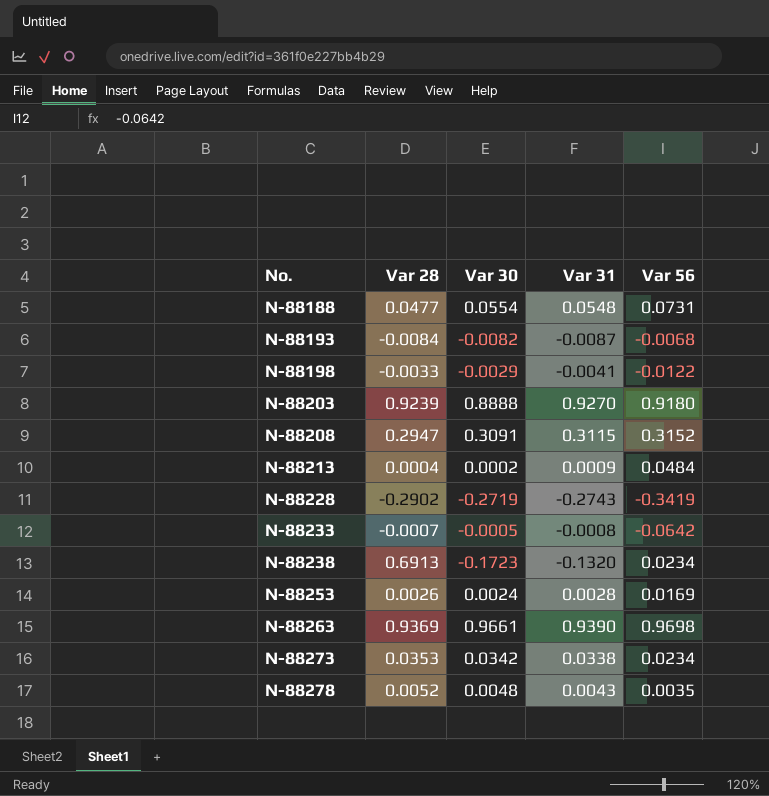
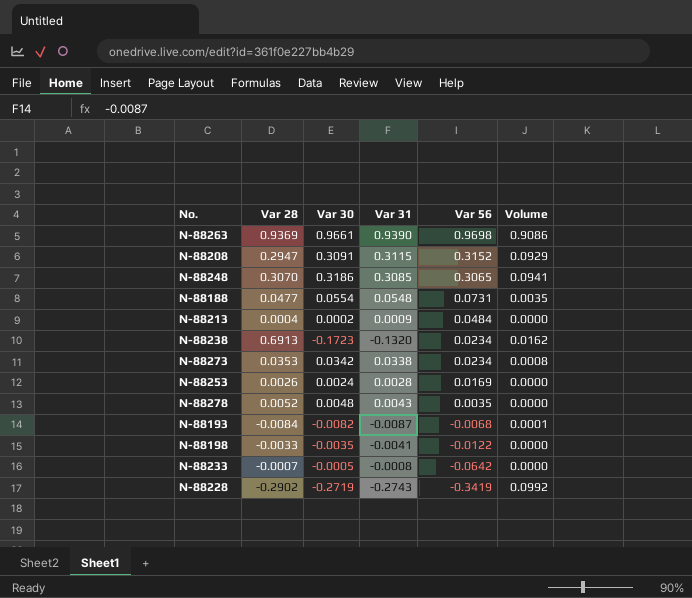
row order: No. ascending -> Var 56 descending
column Volume | formula: none -> [Var 28] * [Var 56]
row N-88203: 0.9239 | 0.8888 | 0.9270 | 0.9180 -> none
row N-88248: none -> 0.3070 | 0.3186 | 0.3085 | 0.3065 | 0.0941
N-88198 | Var 30: -0.0029 -> -0.0035

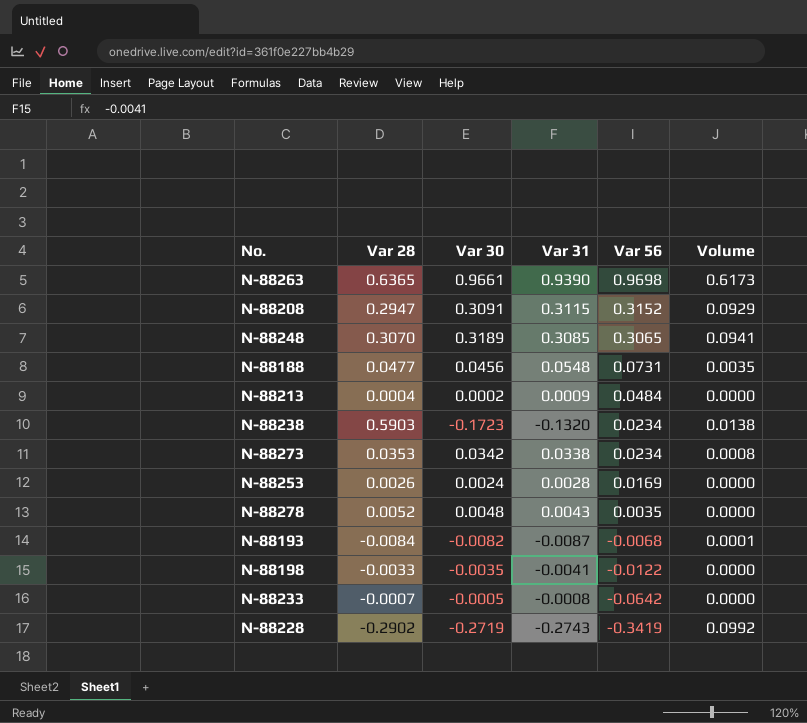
N-88263 | Var 28: 0.9369 -> 0.6365
N-88263 | Volume: 0.9086 -> 0.6173
N-88248 | Var 30: 0.3186 -> 0.3189
N-88188 | Var 30: 0.0554 -> 0.0456
N-88238 | Var 28: 0.6913 -> 0.5903
N-88238 | Volume: 0.0162 -> 0.0138

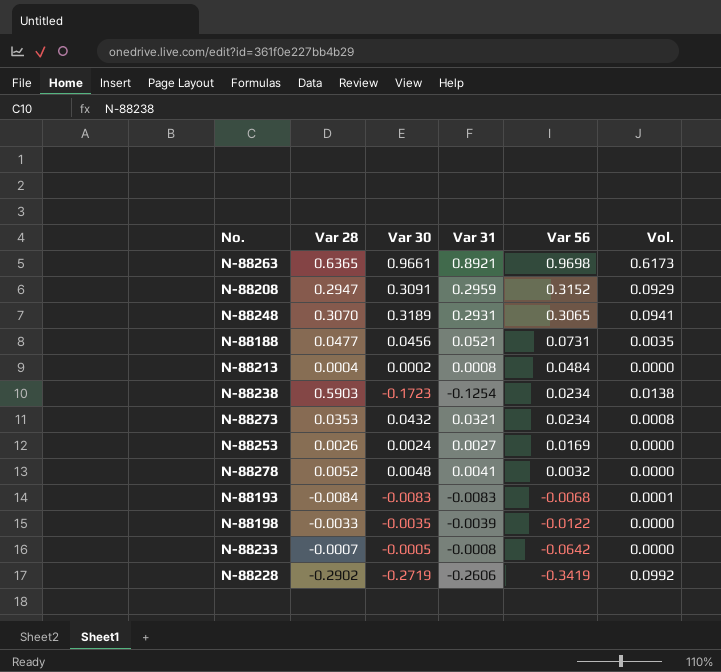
column name: Volume -> Vol.
N-88263 | Var 31: 0.9390 -> 0.8921
N-88208 | Var 31: 0.3115 -> 0.2959
N-88248 | Var 31: 0.3085 -> 0.2931
N-88188 | Var 31: 0.0548 -> 0.0521
N-88213 | Var 31: 0.0009 -> 0.0008
N-88238 | Var 31: -0.1320 -> -0.1254
N-88273 | Var 30: 0.0342 -> 0.0432
N-88273 | Var 31: 0.0338 -> 0.0321
N-88253 | Var 31: 0.0028 -> 0.0027
N-88278 | Var 31: 0.0043 -> 0.0041
N-88278 | Var 56: 0.0035 -> 0.0032
N-88193 | Var 30: -0.0082 -> -0.0083
N-88193 | Var 31: -0.0087 -> -0.0083
N-88198 | Var 31: -0.0041 -> -0.0039
N-88228 | Var 31: -0.2743 -> -0.2606

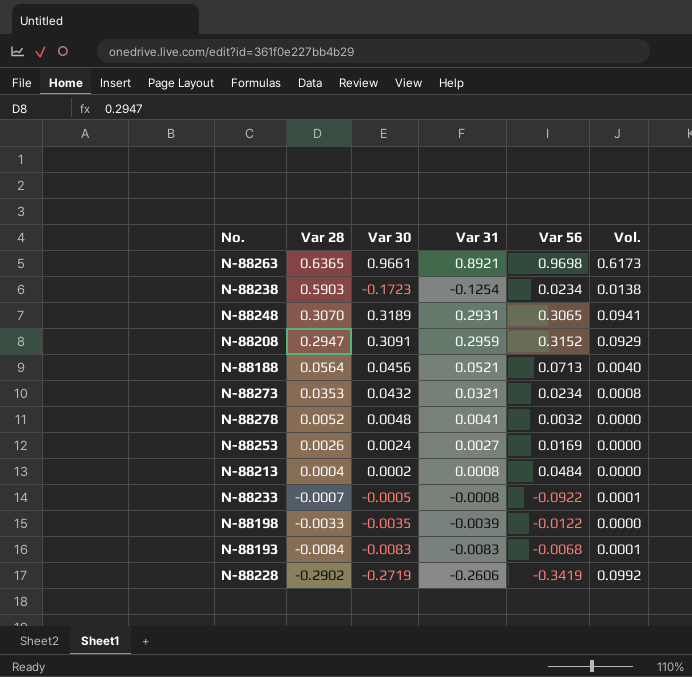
row order: Var 56 descending -> Var 28 descending
N-88188 | Var 28: 0.0477 -> 0.0564
N-88188 | Var 56: 0.0731 -> 0.0713
N-88188 | Vol.: 0.0035 -> 0.0040
N-88233 | Var 56: -0.0642 -> -0.0922
N-88233 | Vol.: 0.0000 -> 0.0001

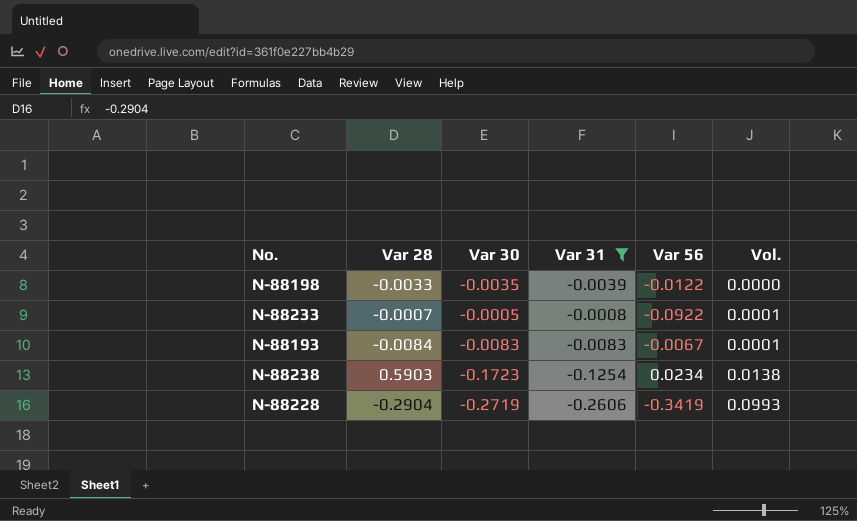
filter: none -> Var 31 <= -0.0008
row order: Var 28 descending -> Vol. ascending
N-88193 | Var 56: -0.0068 -> -0.0067
N-88228 | Var 28: -0.2902 -> -0.2904
N-88228 | Vol.: 0.0992 -> 0.0993

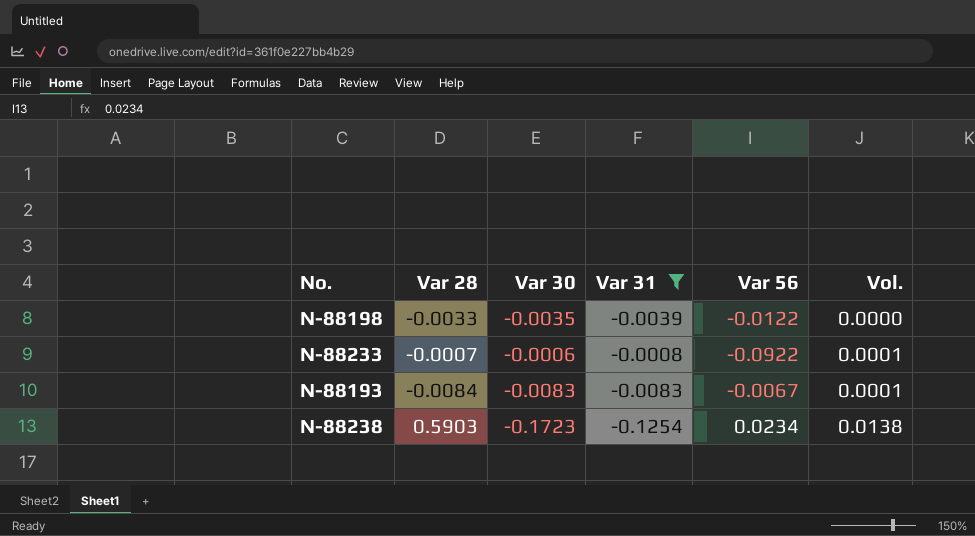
row N-88228: -0.2904 | -0.2719 | -0.2606 | -0.3419 | 0.0993 -> none
N-88233 | Var 30: -0.0005 -> -0.0006

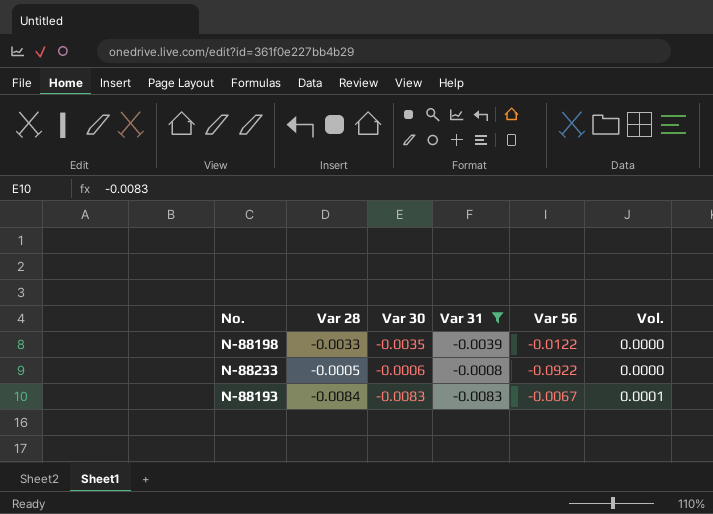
row N-88238: 0.5903 | -0.1723 | -0.1254 | 0.0234 | 0.0138 -> none
N-88233 | Var 28: -0.0007 -> -0.0005
N-88233 | Vol.: 0.0001 -> 0.0000

